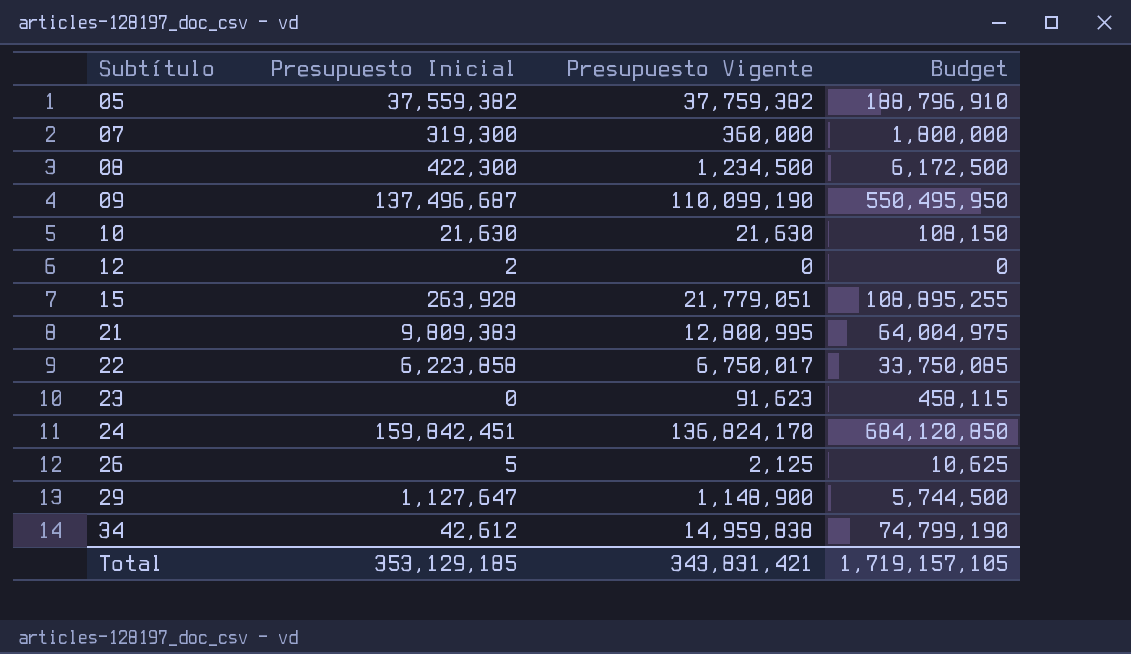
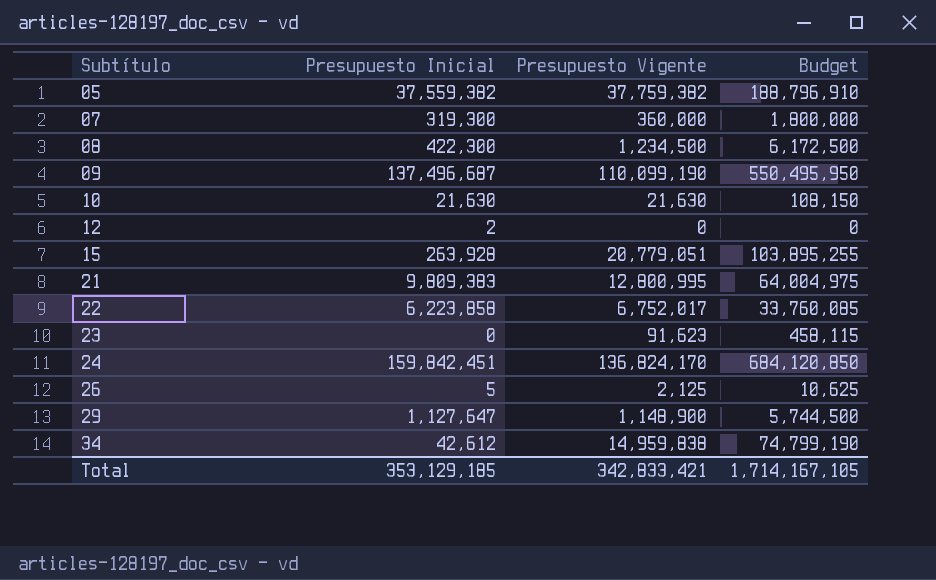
15 | Presupuesto Vigente: 21,779,051 -> 20,779,051
15 | Budget: 108,895,255 -> 103,895,255
22 | Presupuesto Vigente: 6,750,017 -> 6,752,017
22 | Budget: 33,750,085 -> 33,760,085
Total | Presupuesto Vigente: 343,831,421 -> 342,833,421
Total | Budget: 1,719,157,105 -> 1,714,167,105

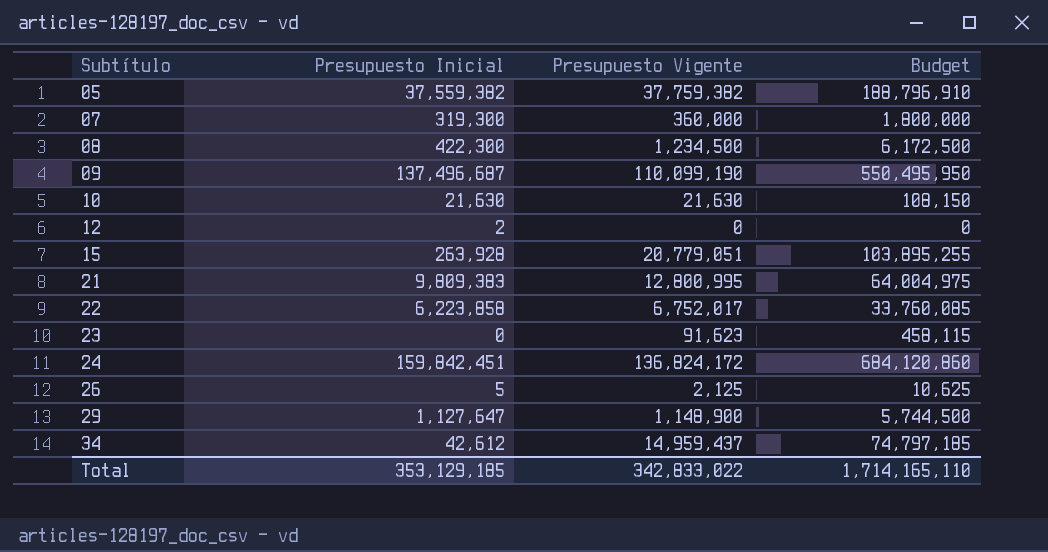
24 | Presupuesto Vigente: 136,824,170 -> 136,824,172
24 | Budget: 684,120,850 -> 684,120,860
34 | Presupuesto Vigente: 14,959,838 -> 14,959,437
34 | Budget: 74,799,190 -> 74,797,185
Total | Presupuesto Vigente: 342,833,421 -> 342,833,022
Total | Budget: 1,714,167,105 -> 1,714,165,110

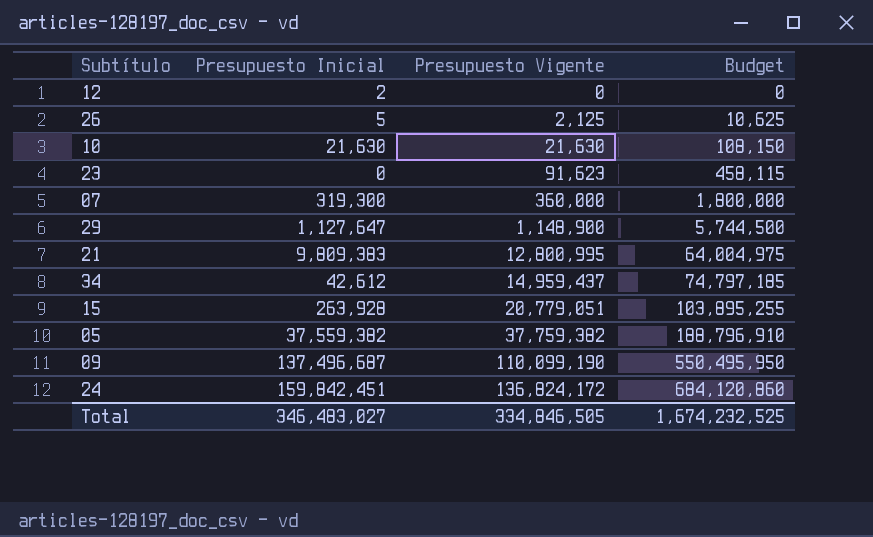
row order: Subtítulo ascending -> Presupuesto Vigente ascending
row 08: 422,300 | 1,234,500 | 6,172,500 -> none
row 22: 6,223,858 | 6,752,017 | 33,760,085 -> none
Total | Presupuesto Inicial: 353,129,185 -> 346,483,027
Total | Presupuesto Vigente: 342,833,022 -> 334,846,505
Total | Budget: 1,714,165,110 -> 1,674,232,525

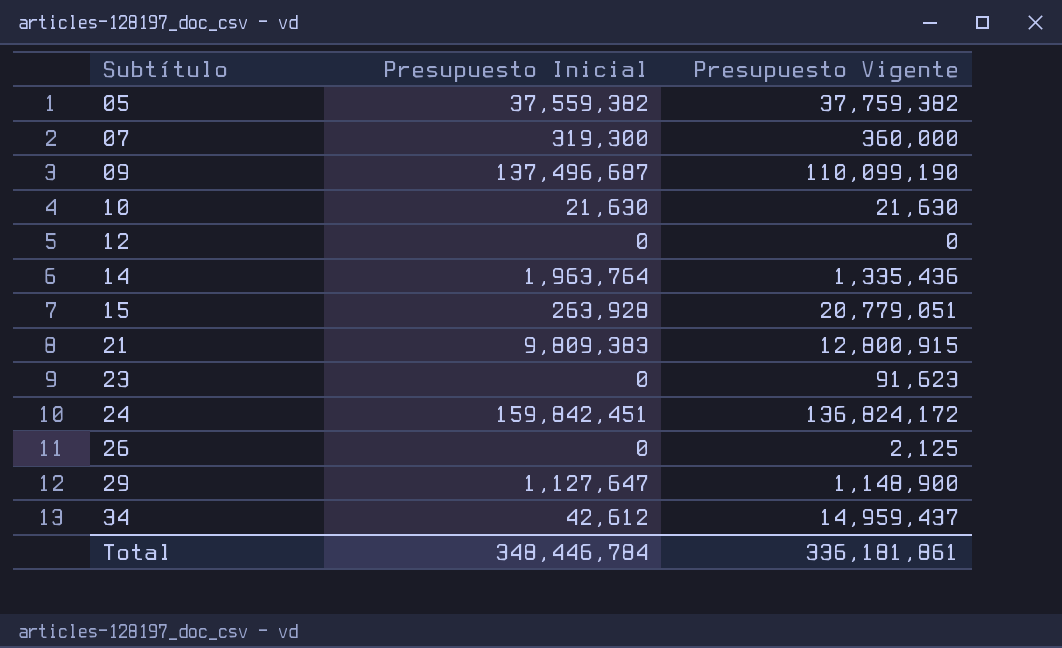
row order: Presupuesto Vigente ascending -> Subtítulo ascending
column Budget | formula: [Presupuesto Vigente] * 5 -> none
12 | Presupuesto Inicial: 2 -> 0
row 14: none -> 1,963,764 | 1,335,436
21 | Presupuesto Vigente: 12,800,995 -> 12,800,915
26 | Presupuesto Inicial: 5 -> 0
Total | Presupuesto Inicial: 346,483,027 -> 348,446,784
Total | Presupuesto Vigente: 334,846,505 -> 336,181,861

